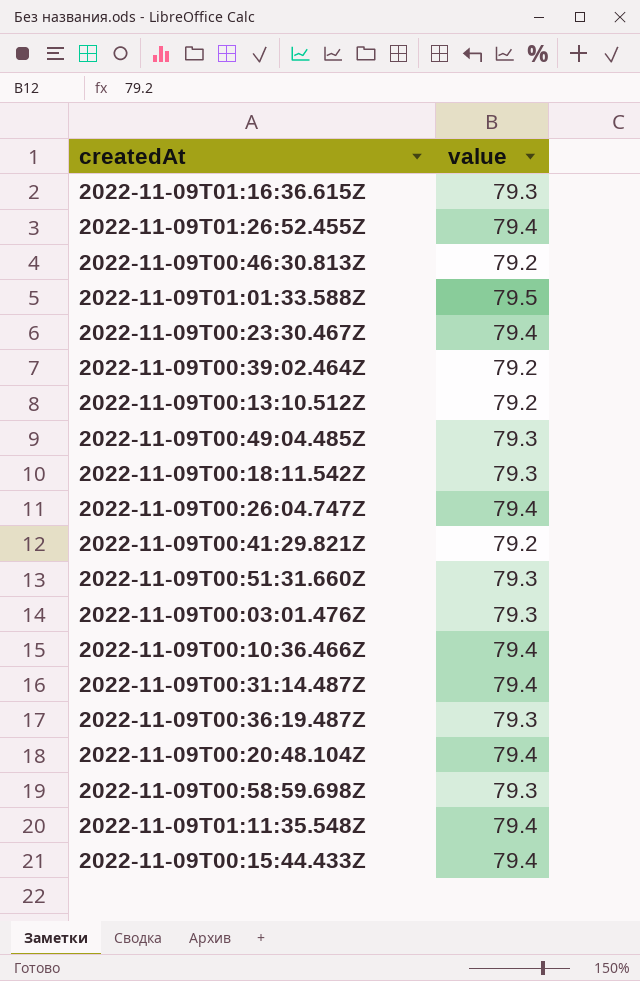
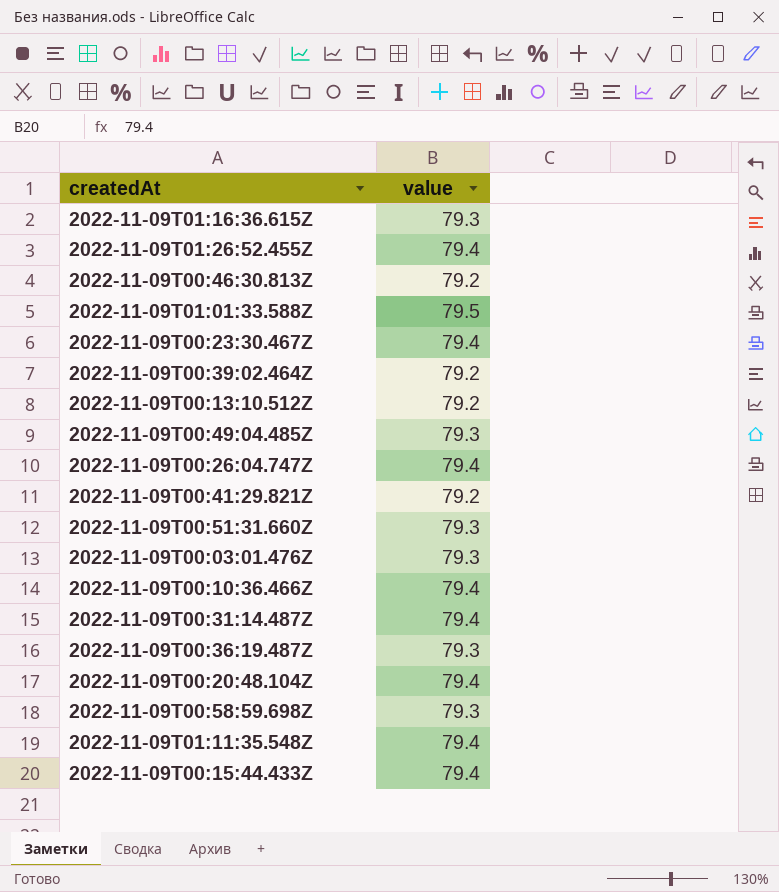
row 2022-11-09T00:18:11.542Z: 79.3 -> none

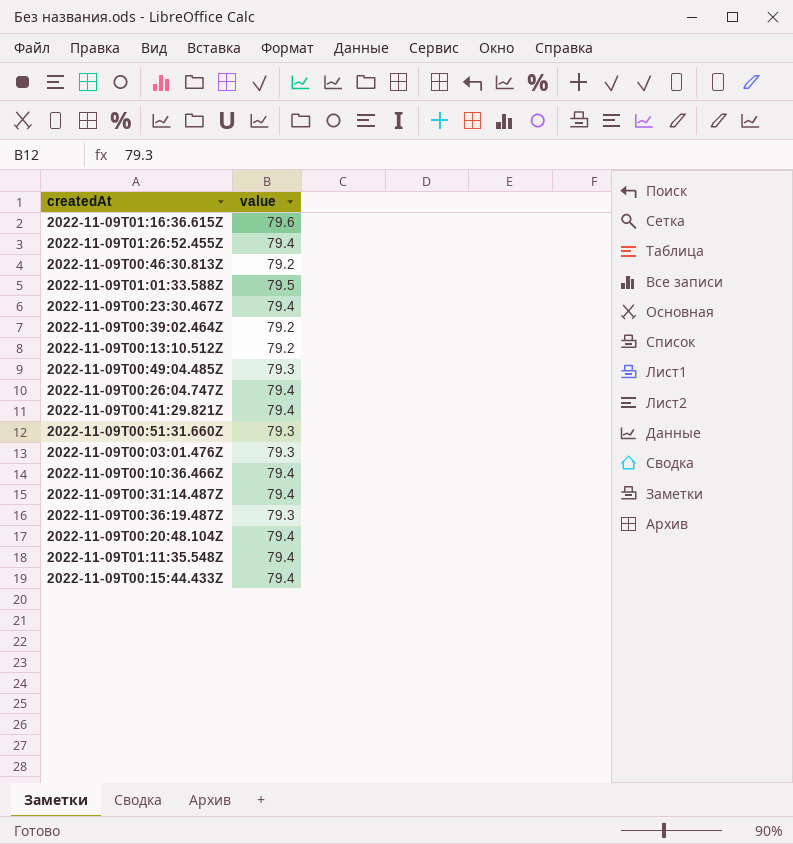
row 2022-11-09T00:58:59.698Z: 79.3 -> none
2022-11-09T01:16:36.615Z | value: 79.3 -> 79.6
2022-11-09T00:41:29.821Z | value: 79.2 -> 79.4

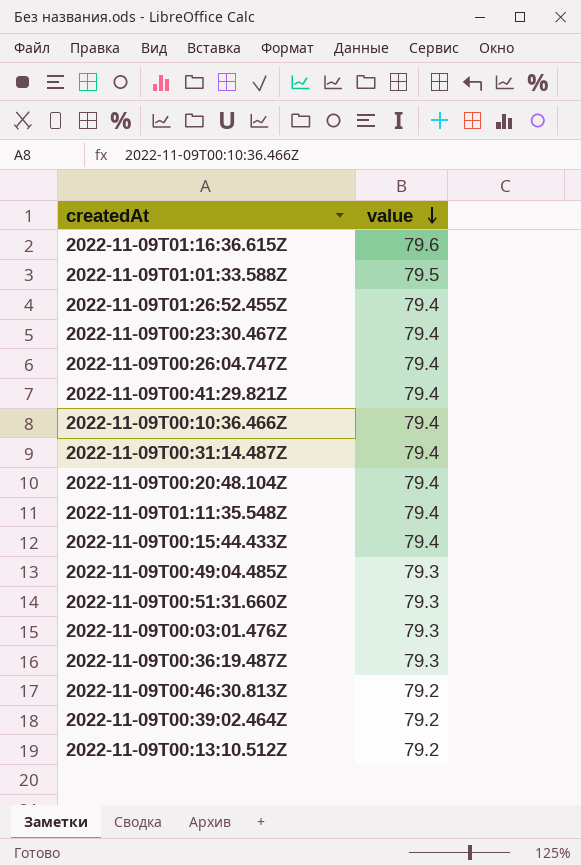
row order: none -> value descending

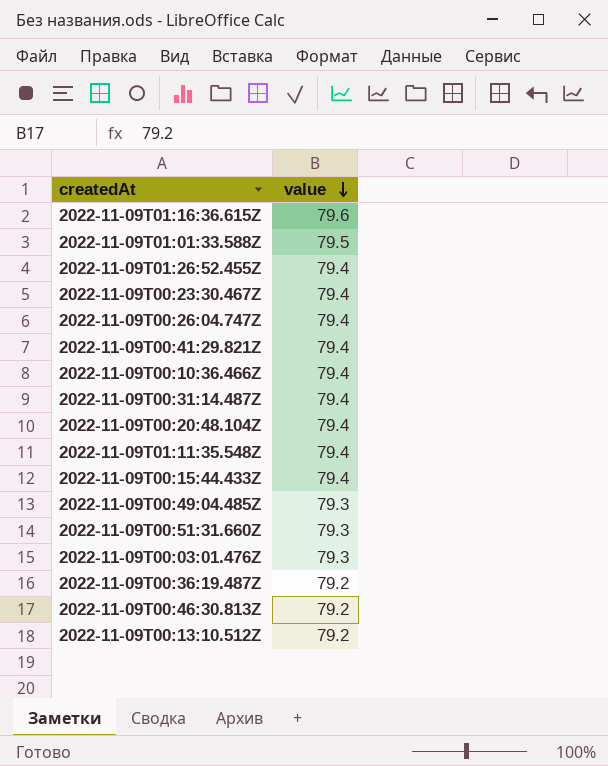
row 2022-11-09T00:39:02.464Z: 79.2 -> none
2022-11-09T00:36:19.487Z | value: 79.3 -> 79.2

